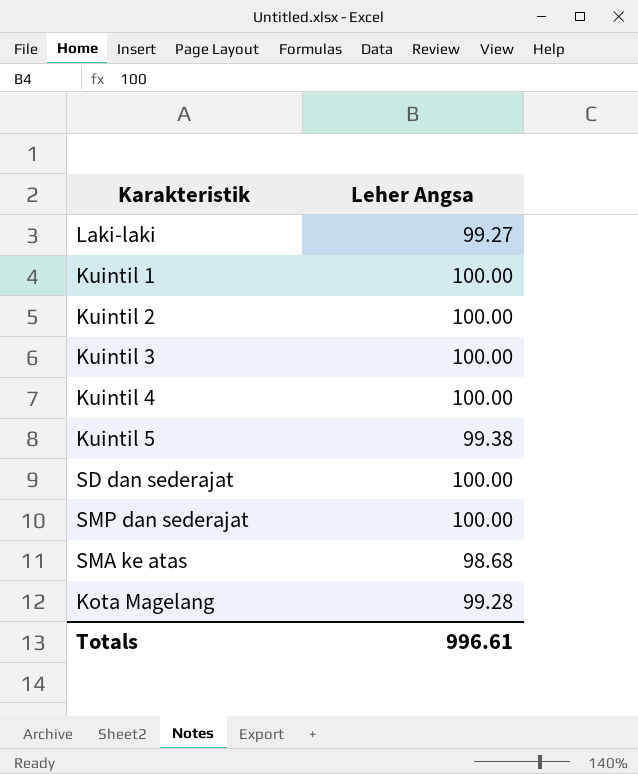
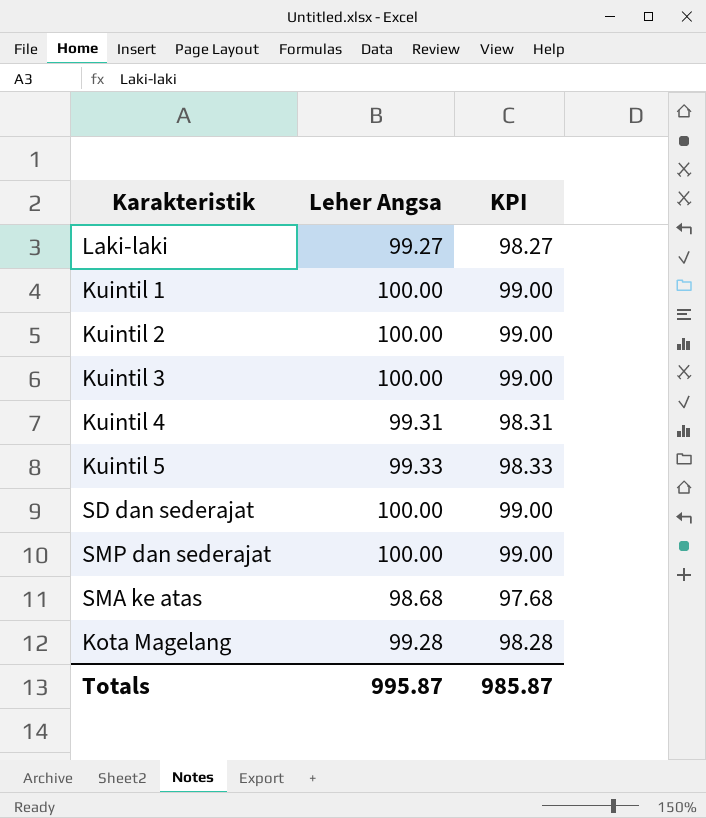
column KPI | formula: none -> [Leher Angsa] - 1
Kuintil 4 | Leher Angsa: 100.00 -> 99.31
Kuintil 5 | Leher Angsa: 99.38 -> 99.33
Totals | Leher Angsa: 996.61 -> 995.87

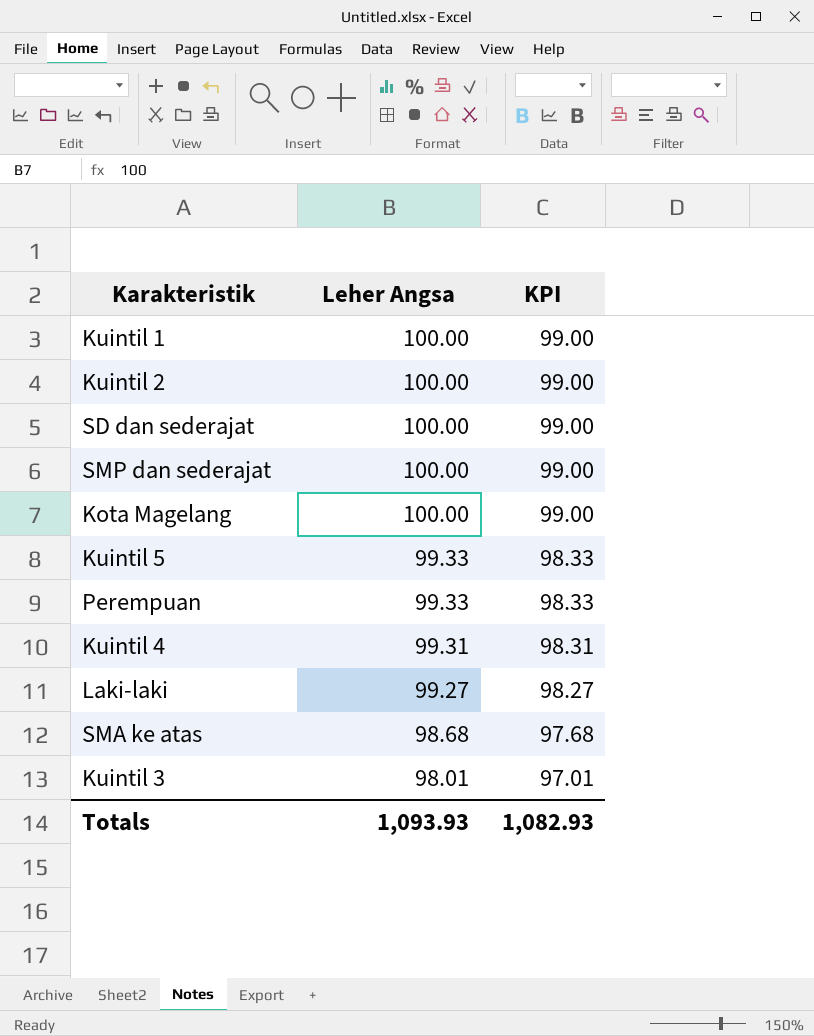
row order: none -> Leher Angsa descending
Kota Magelang | Leher Angsa: 99.28 -> 100.00
Kota Magelang | KPI: 98.28 -> 99.00
row Perempuan: none -> 99.33 | 98.33
Kuintil 3 | Leher Angsa: 100.00 -> 98.01
Kuintil 3 | KPI: 99.00 -> 97.01
Totals | Leher Angsa: 995.87 -> 1,093.93
Totals | KPI: 985.87 -> 1,082.93

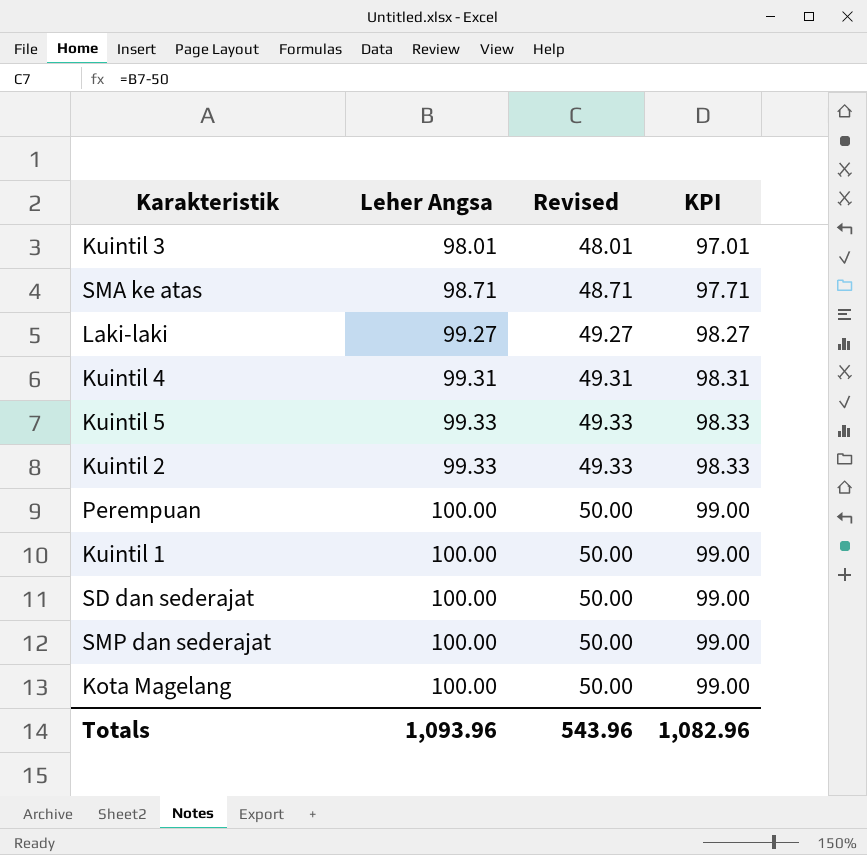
row order: Leher Angsa descending -> Leher Angsa ascending
column Revised | formula: none -> [Leher Angsa] - 50
SMA ke atas | Leher Angsa: 98.68 -> 98.71
SMA ke atas | KPI: 97.68 -> 97.71
Kuintil 2 | Leher Angsa: 100.00 -> 99.33
Kuintil 2 | KPI: 99.00 -> 98.33
Perempuan | Leher Angsa: 99.33 -> 100.00
Perempuan | KPI: 98.33 -> 99.00
Totals | Leher Angsa: 1,093.93 -> 1,093.96
Totals | KPI: 1,082.93 -> 1,082.96

